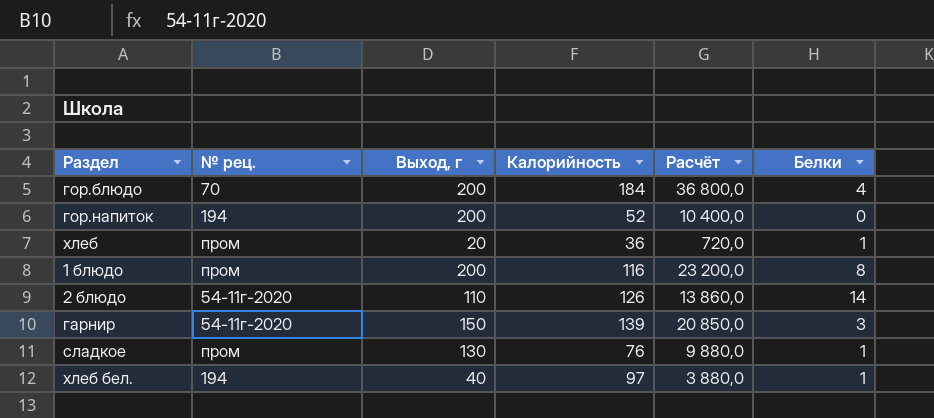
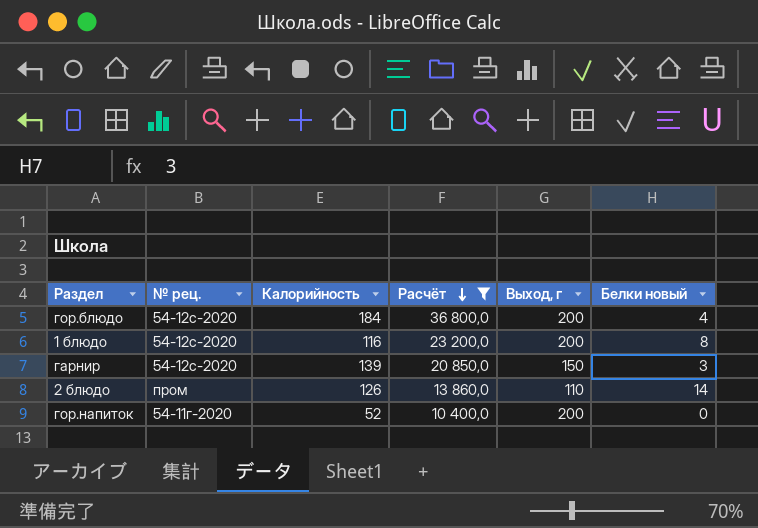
filter: none -> Расчёт >= 10 400,0
row order: none -> Расчёт descending
column Выход, г | position: 3 -> 5
column name: Белки -> Белки новый
гор.блюдо | № рец.: 70 -> 54-12с-2020
1 блюдо | № рец.: пром -> 54-12с-2020
гарнир | № рец.: 54-11г-2020 -> 54-12с-2020
2 блюдо | № рец.: 54-11г-2020 -> пром
гор.напиток | № рец.: 194 -> 54-11г-2020

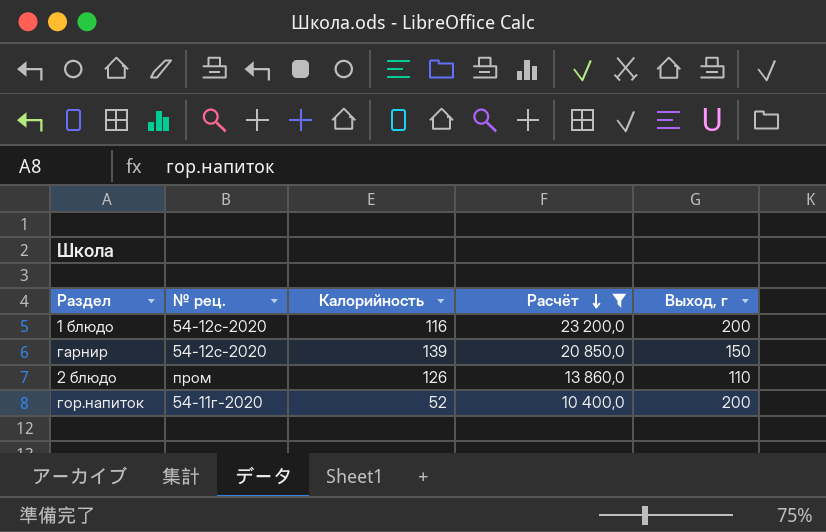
column Белки новый | position: 6 -> none
row гор.блюдо: 54-12с-2020 | 184 | 36 800,0 | 200 | 4 -> none

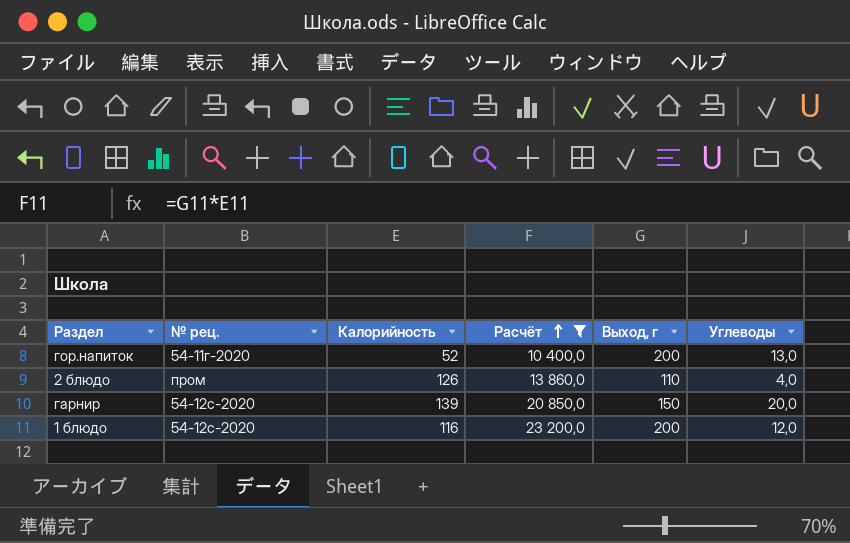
row order: Расчёт descending -> Расчёт ascending
column Углеводы | position: none -> 6

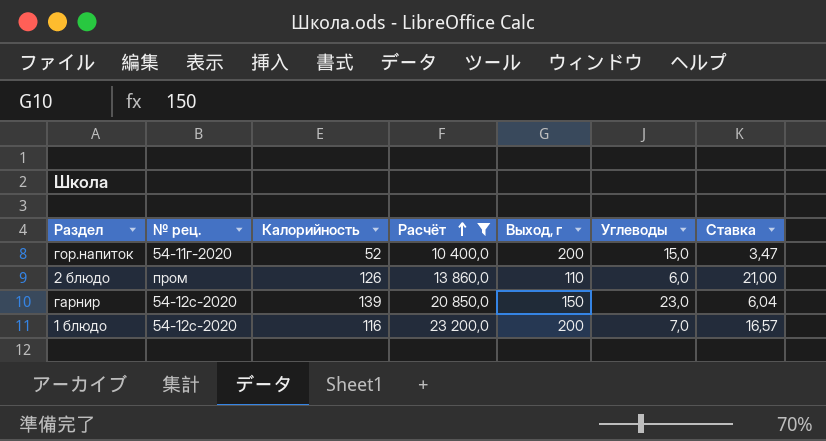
column Ставка | formula: none -> [Калорийность] / [Углеводы]
гор.напиток | Углеводы: 13,0 -> 15,0
2 блюдо | Углеводы: 4,0 -> 6,0
гарнир | Углеводы: 20,0 -> 23,0
1 блюдо | Углеводы: 12,0 -> 7,0

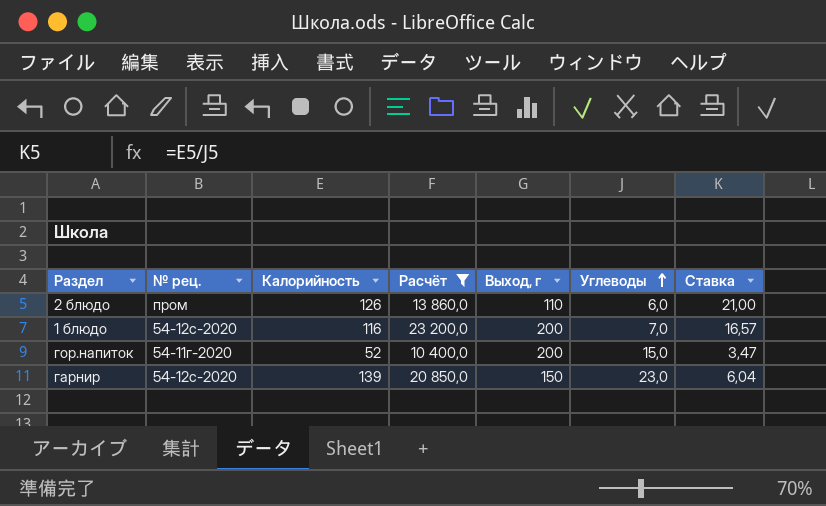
row order: Расчёт ascending -> Углеводы ascending

